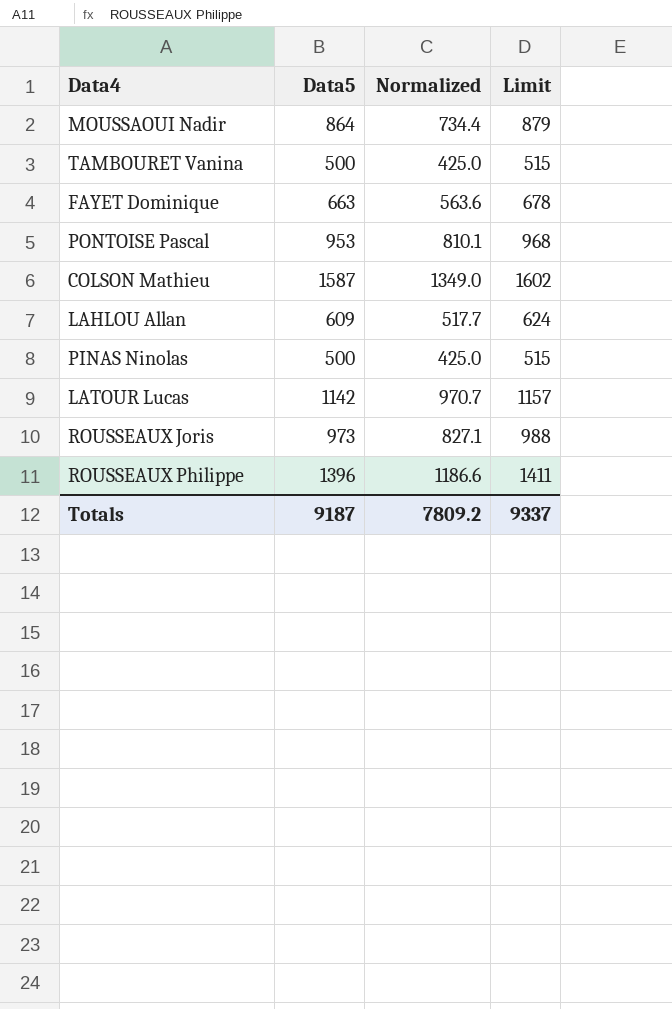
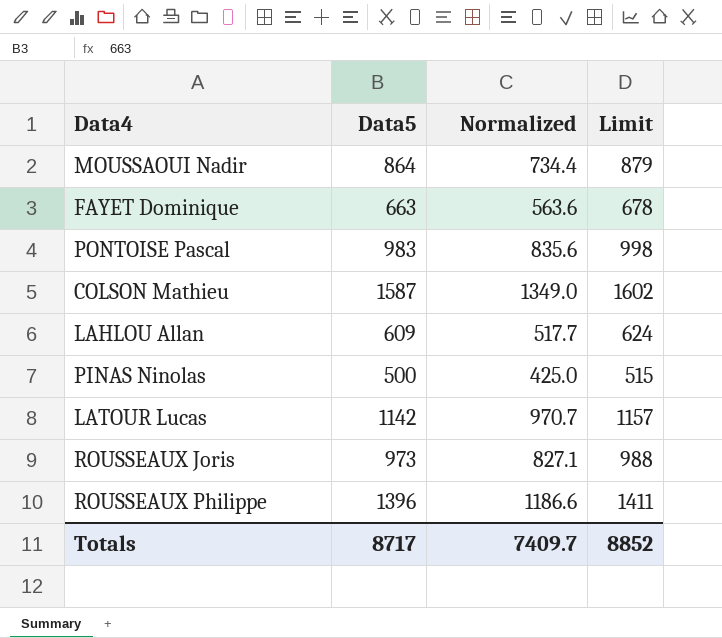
row TAMBOURET Vanina: 500 | 425.0 | 515 -> none
PONTOISE Pascal | Data5: 953 -> 983
PONTOISE Pascal | Normalized: 810.1 -> 835.6
PONTOISE Pascal | Limit: 968 -> 998
Totals | Data5: 9187 -> 8717
Totals | Normalized: 7809.2 -> 7409.7
Totals | Limit: 9337 -> 8852

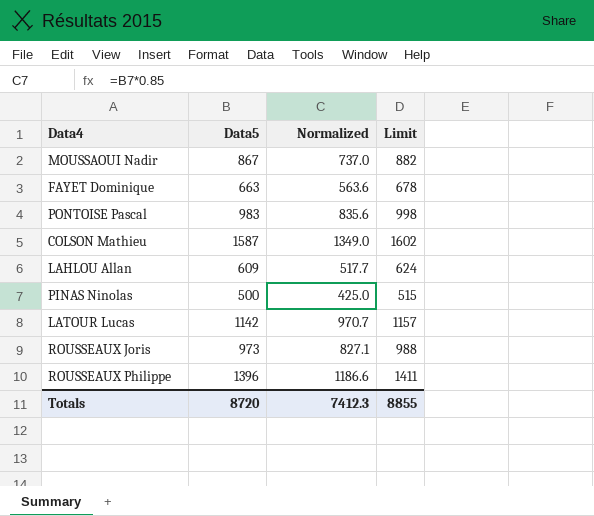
MOUSSAOUI Nadir | Data5: 864 -> 867
MOUSSAOUI Nadir | Normalized: 734.4 -> 737.0
MOUSSAOUI Nadir | Limit: 879 -> 882
Totals | Data5: 8717 -> 8720
Totals | Normalized: 7409.7 -> 7412.3
Totals | Limit: 8852 -> 8855

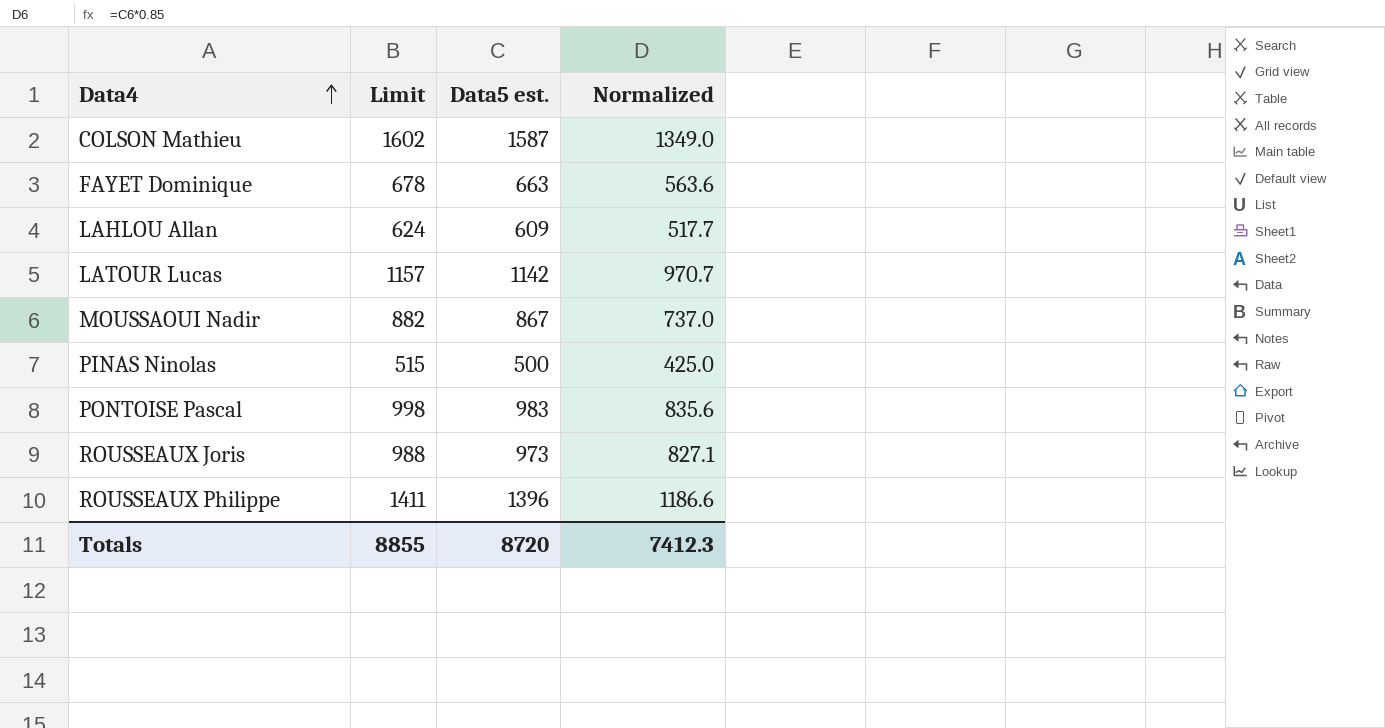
row order: none -> Data4 ascending
column Limit | position: 4 -> 2
column name: Data5 -> Data5 est.

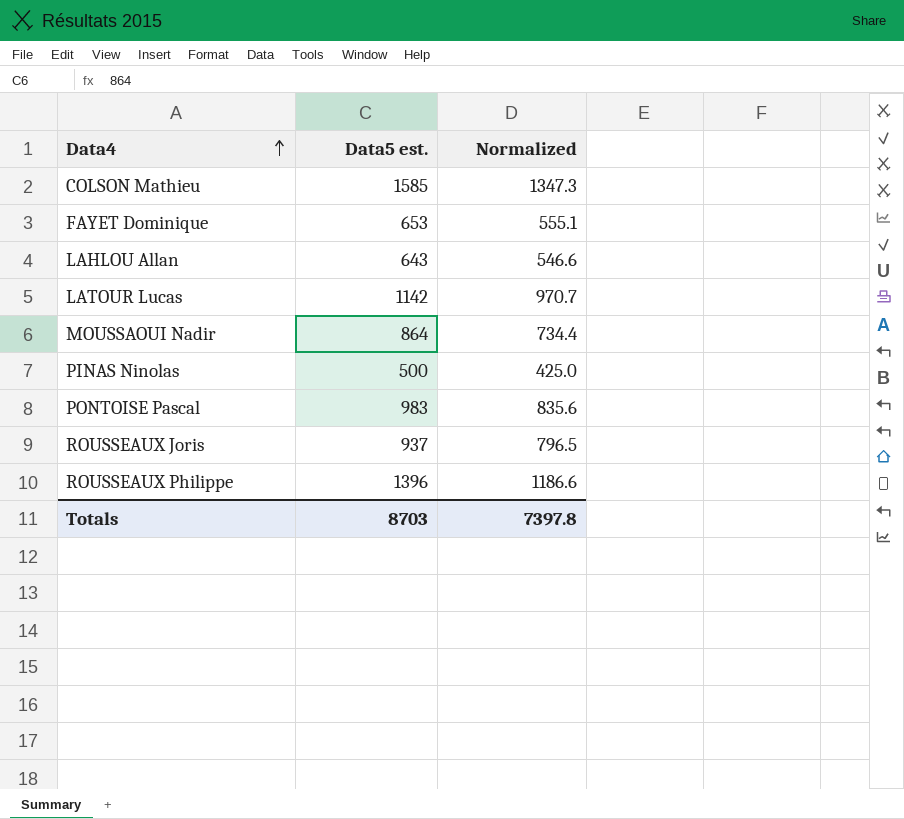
column Limit | formula: [Data5 est.] + 15 -> none
COLSON Mathieu | Data5 est.: 1587 -> 1585
COLSON Mathieu | Normalized: 1349.0 -> 1347.3
FAYET Dominique | Data5 est.: 663 -> 653
FAYET Dominique | Normalized: 563.6 -> 555.1
LAHLOU Allan | Data5 est.: 609 -> 643
LAHLOU Allan | Normalized: 517.7 -> 546.6
MOUSSAOUI Nadir | Data5 est.: 867 -> 864
MOUSSAOUI Nadir | Normalized: 737.0 -> 734.4
ROUSSEAUX Joris | Data5 est.: 973 -> 937
ROUSSEAUX Joris | Normalized: 827.1 -> 796.5
Totals | Data5 est.: 8720 -> 8703
Totals | Normalized: 7412.3 -> 7397.8

